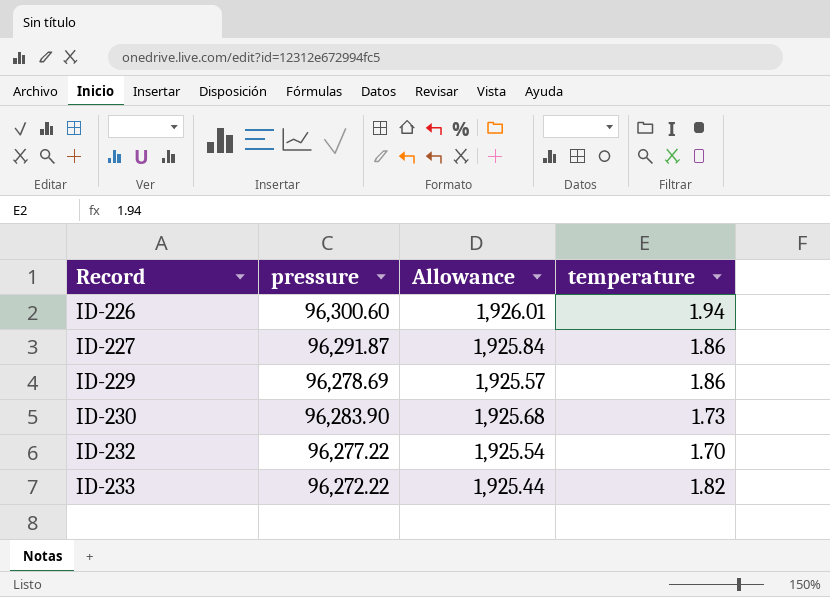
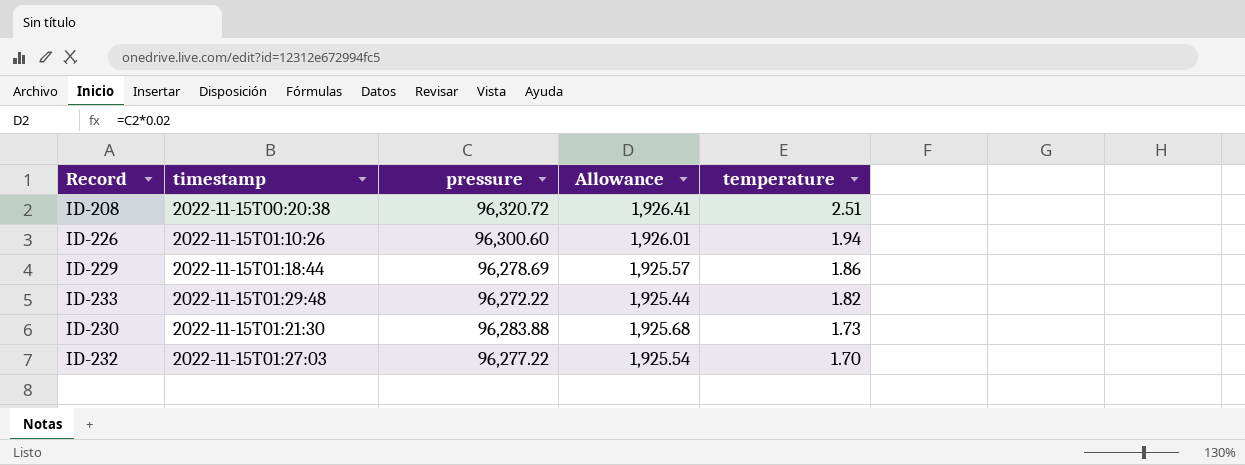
row order: Record ascending -> temperature descending
column timestamp | position: none -> 2
row ID-227: 96,291.87 | 1,925.84 | 1.86 -> none
row ID-208: none -> 2022-11-15T00:20:38 | 96,320.72 | 1,926.41 | 2.51
ID-230 | pressure: 96,283.90 -> 96,283.88

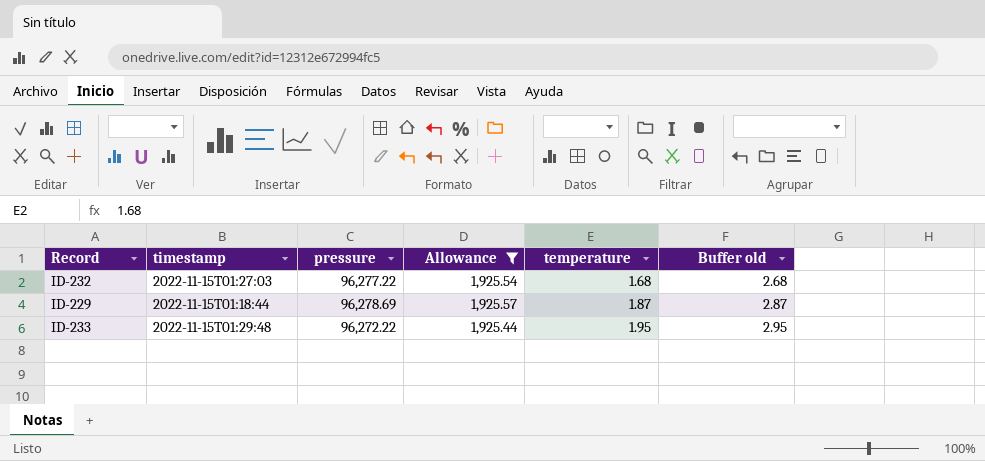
filter: none -> Allowance <= 1,925.57
row order: temperature descending -> temperature ascending
column Buffer old | formula: none -> [temperature] + 1
ID-232 | temperature: 1.70 -> 1.68
ID-229 | temperature: 1.86 -> 1.87
ID-233 | temperature: 1.82 -> 1.95

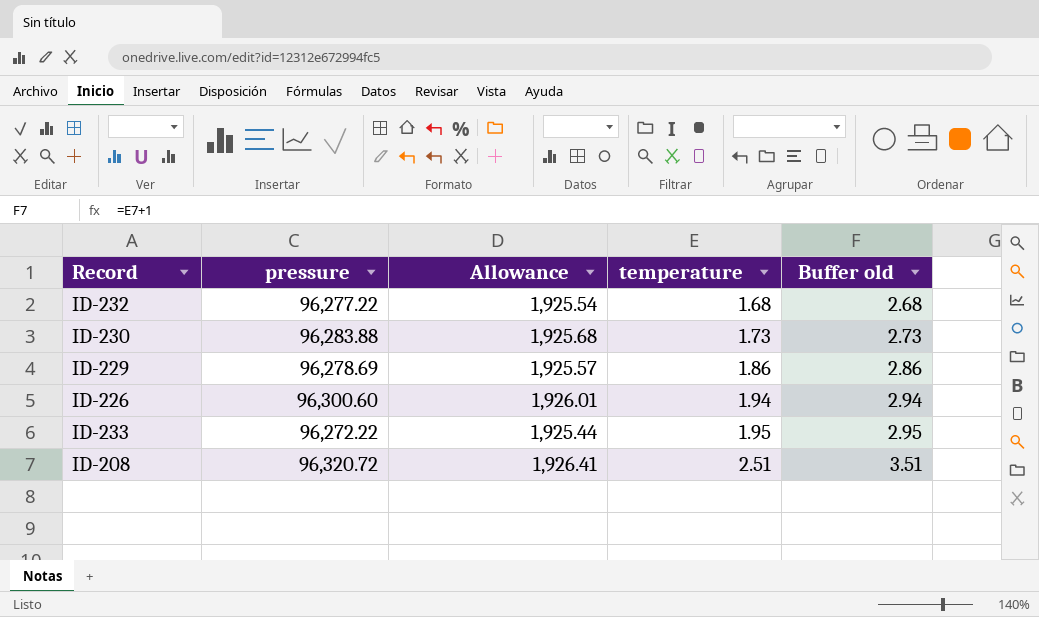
filter: Allowance <= 1,925.57 -> none
column timestamp | position: 2 -> none
ID-229 | temperature: 1.87 -> 1.86
ID-229 | Buffer old: 2.87 -> 2.86

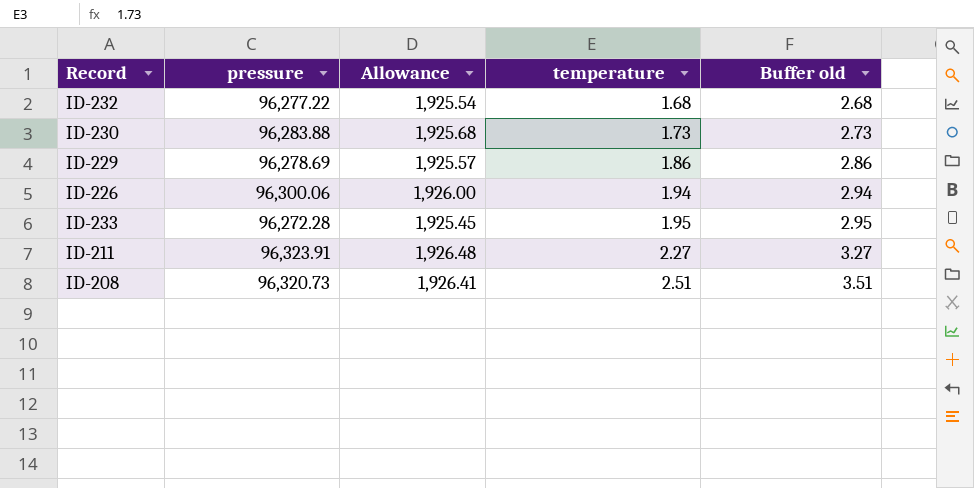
ID-226 | pressure: 96,300.60 -> 96,300.06
ID-226 | Allowance: 1,926.01 -> 1,926.00
ID-233 | pressure: 96,272.22 -> 96,272.28
ID-233 | Allowance: 1,925.44 -> 1,925.45
row ID-211: none -> 96,323.91 | 1,926.48 | 2.27 | 3.27
ID-208 | pressure: 96,320.72 -> 96,320.73

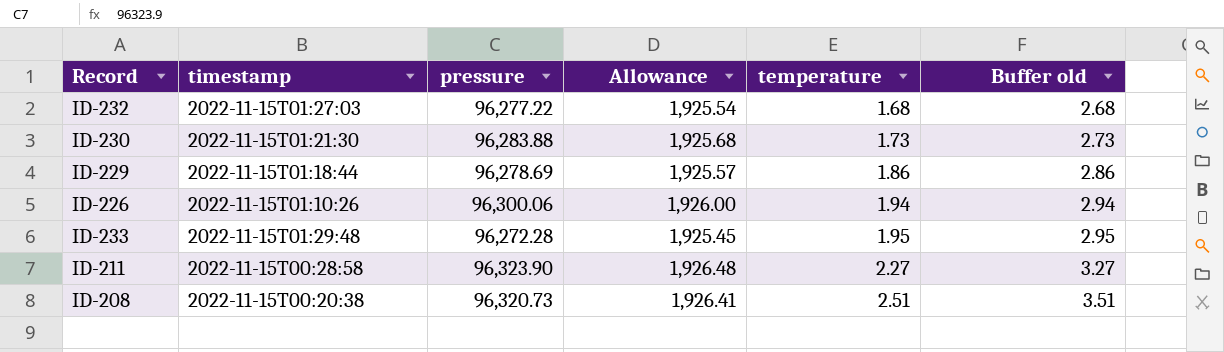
column timestamp | position: none -> 2
ID-211 | pressure: 96,323.91 -> 96,323.90

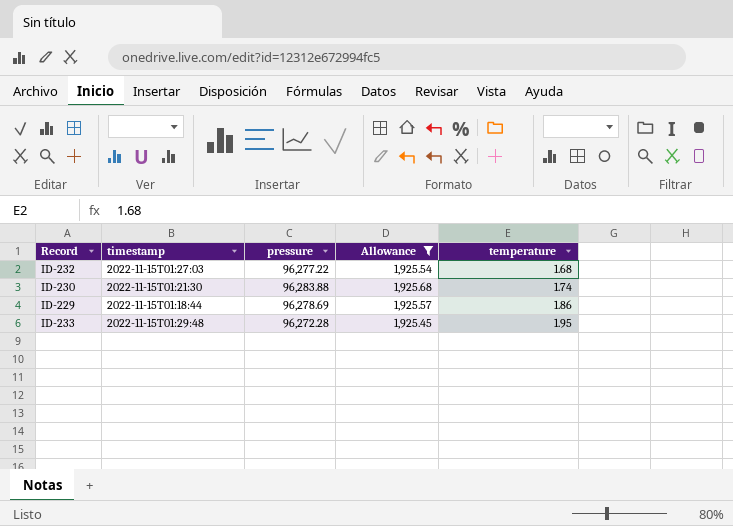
filter: none -> Allowance <= 1,925.68
column Buffer old | formula: [temperature] + 1 -> none
ID-230 | temperature: 1.73 -> 1.74

